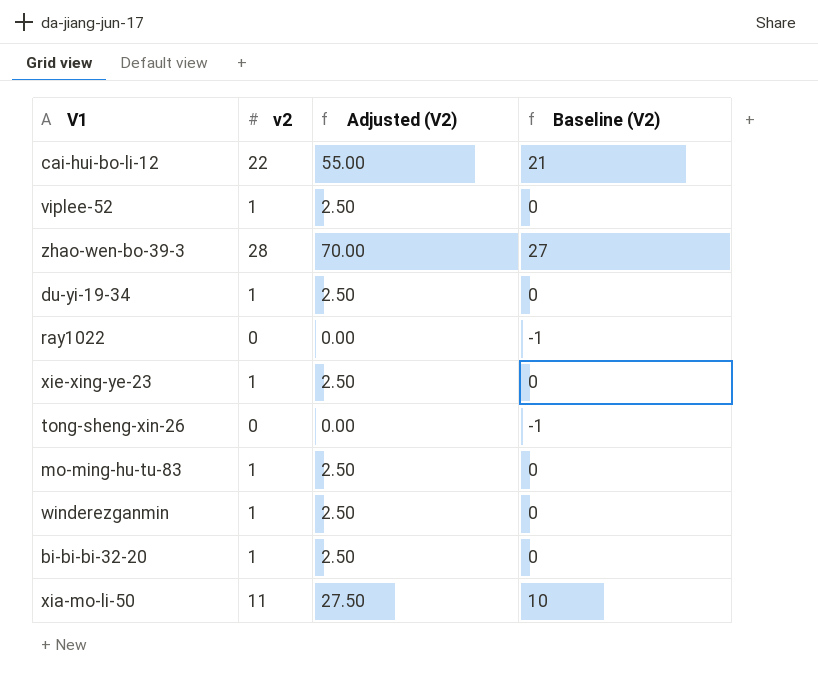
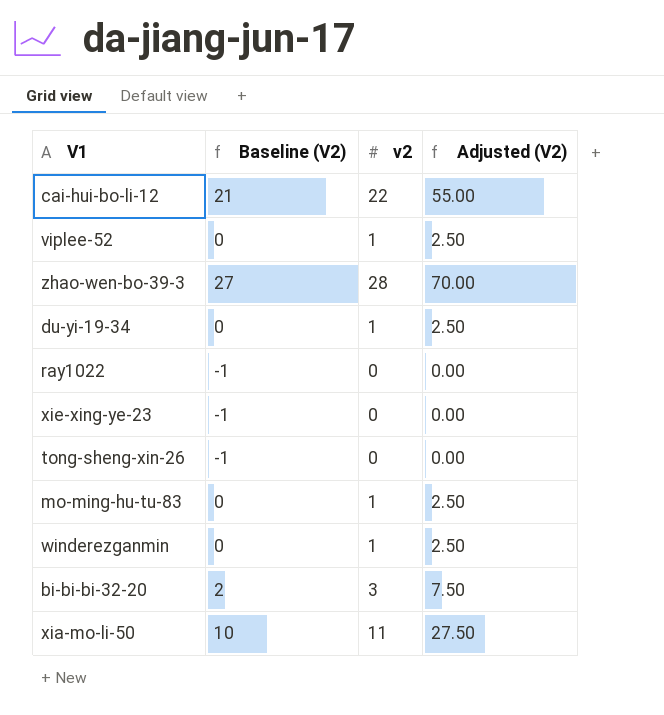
column Baseline (V2) | position: 4 -> 2
xie-xing-ye-23 | Baseline (V2): 0 -> -1
xie-xing-ye-23 | v2: 1 -> 0
xie-xing-ye-23 | Adjusted (V2): 2.50 -> 0.00
bi-bi-bi-32-20 | Baseline (V2): 0 -> 2
bi-bi-bi-32-20 | v2: 1 -> 3
bi-bi-bi-32-20 | Adjusted (V2): 2.50 -> 7.50

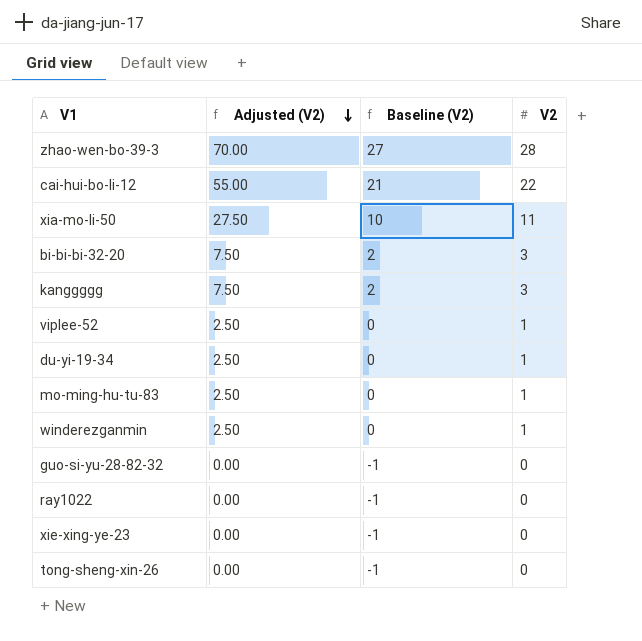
row order: none -> Adjusted (V2) descending
column Adjusted (V2) | position: 4 -> 2
column name: v2 -> V2
row kanggggg: none -> 7.50 | 2 | 3
row guo-si-yu-28-82-32: none -> 0.00 | -1 | 0

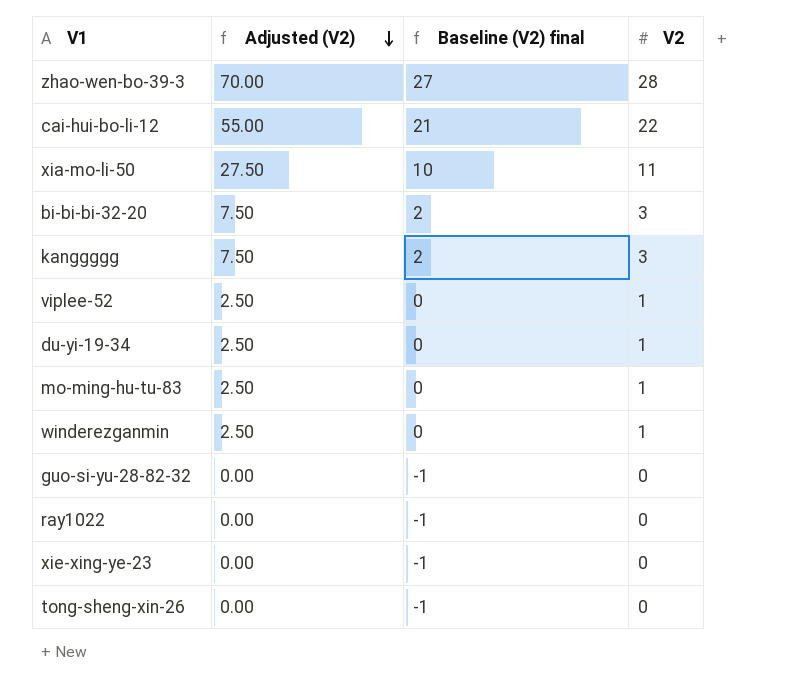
column name: Baseline (V2) -> Baseline (V2) final

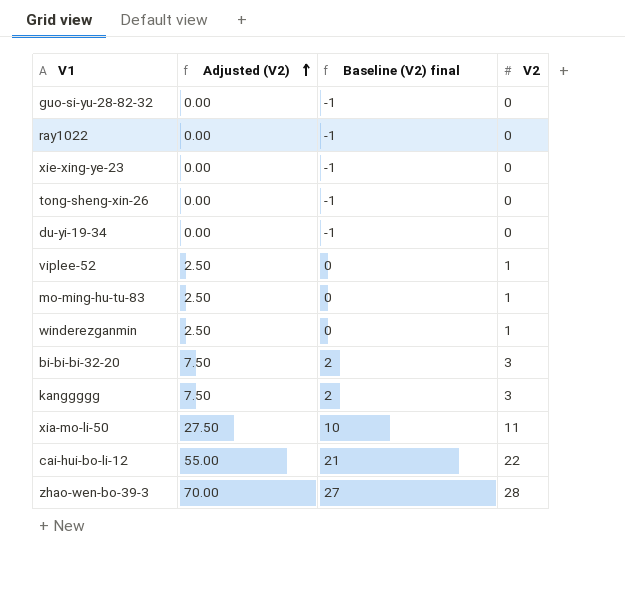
row order: Adjusted (V2) descending -> Adjusted (V2) ascending
du-yi-19-34 | Adjusted (V2): 2.50 -> 0.00
du-yi-19-34 | Baseline (V2) final: 0 -> -1
du-yi-19-34 | V2: 1 -> 0

